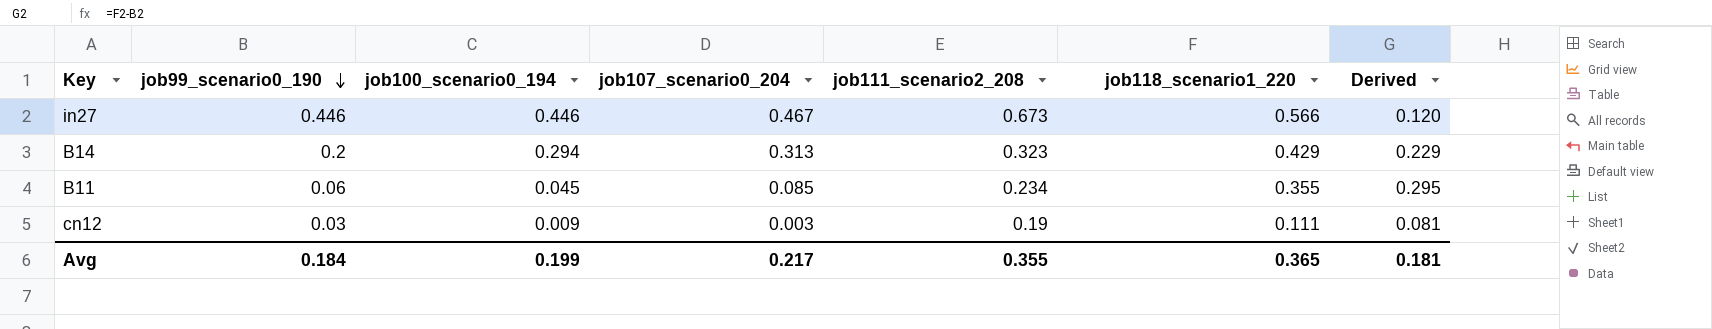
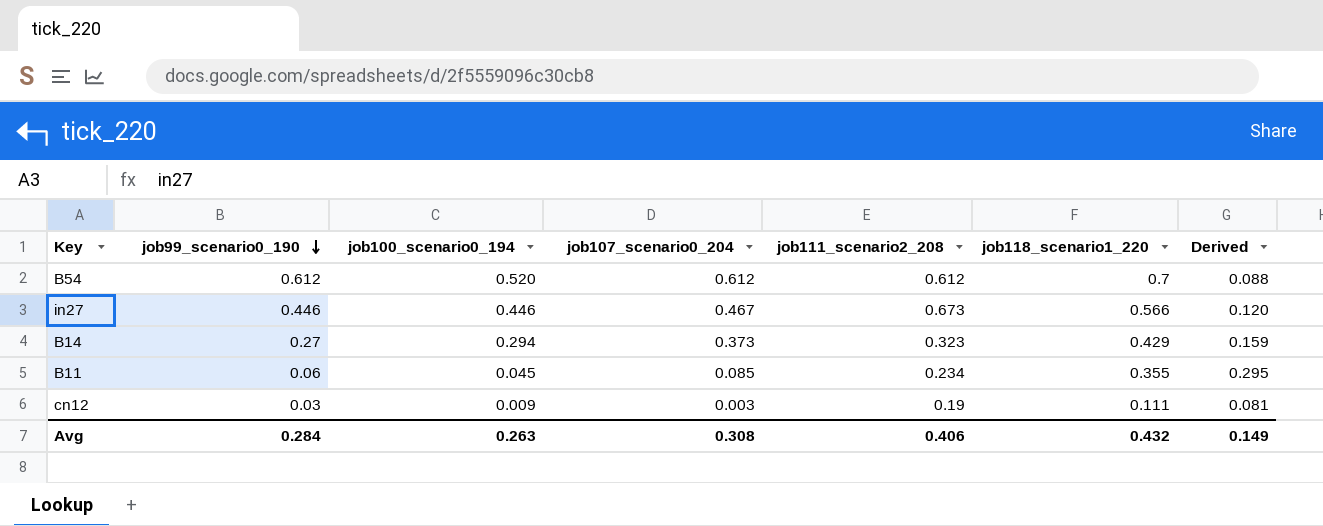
row B54: none -> 0.612 | 0.520 | 0.612 | 0.612 | 0.7 | 0.088
B14 | job99_scenario0_190: 0.2 -> 0.27
B14 | job107_scenario0_204: 0.313 -> 0.373
B14 | Derived: 0.229 -> 0.159
Avg | job99_scenario0_190: 0.184 -> 0.284
Avg | job100_scenario0_194: 0.199 -> 0.263
Avg | job107_scenario0_204: 0.217 -> 0.308
Avg | job111_scenario2_208: 0.355 -> 0.406
Avg | job118_scenario1_220: 0.365 -> 0.432
Avg | Derived: 0.181 -> 0.149

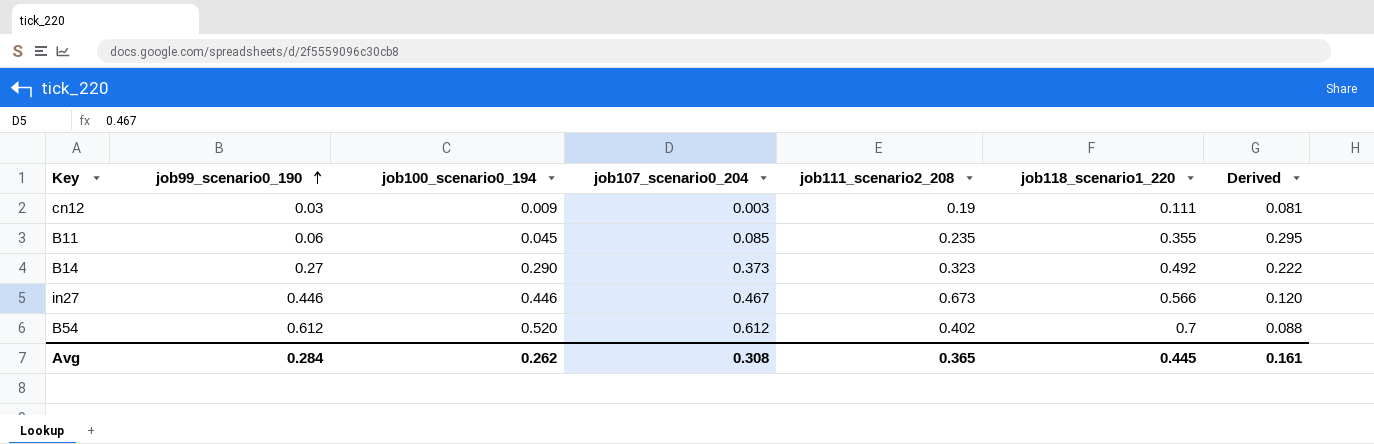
row order: job99_scenario0_190 descending -> job99_scenario0_190 ascending
B11 | job111_scenario2_208: 0.234 -> 0.235
B14 | job100_scenario0_194: 0.294 -> 0.290
B14 | job118_scenario1_220: 0.429 -> 0.492
B14 | Derived: 0.159 -> 0.222
B54 | job111_scenario2_208: 0.612 -> 0.402
Avg | job100_scenario0_194: 0.263 -> 0.262
Avg | job111_scenario2_208: 0.406 -> 0.365
Avg | job118_scenario1_220: 0.432 -> 0.445
Avg | Derived: 0.149 -> 0.161

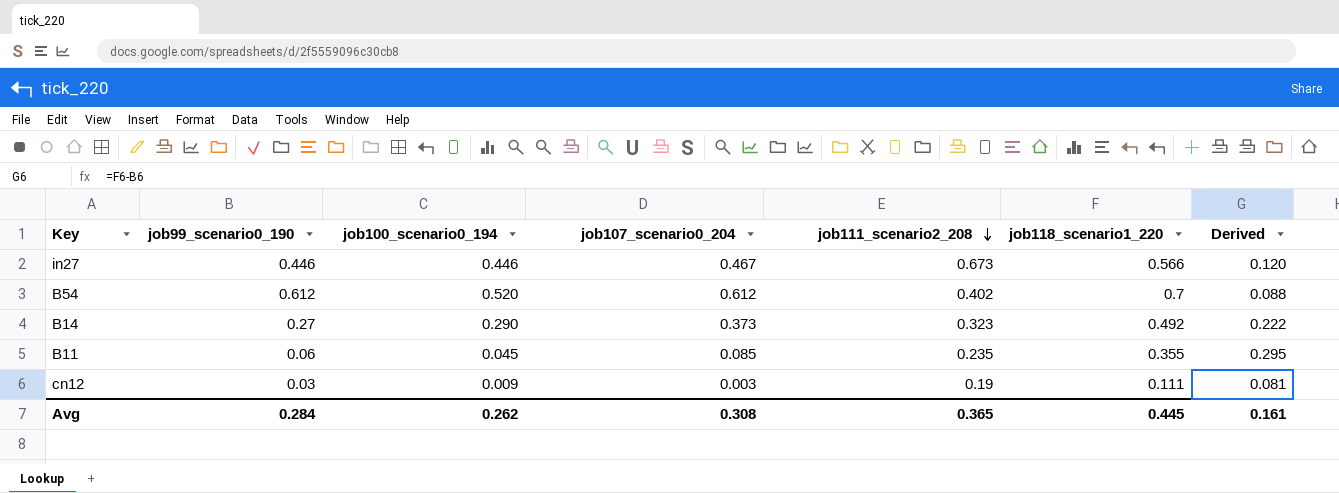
row order: job99_scenario0_190 ascending -> job111_scenario2_208 descending

